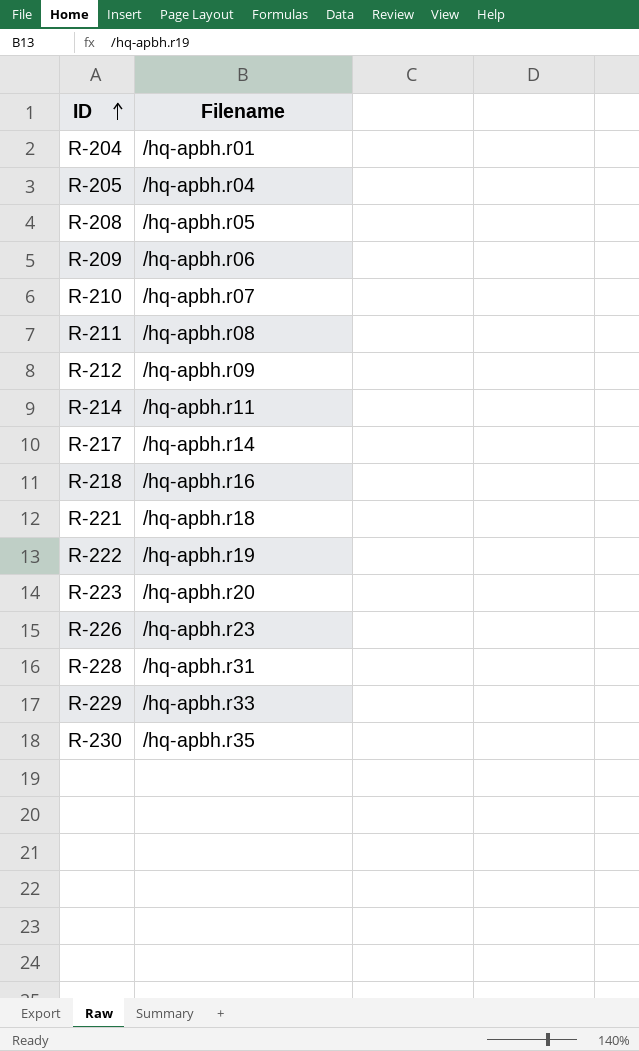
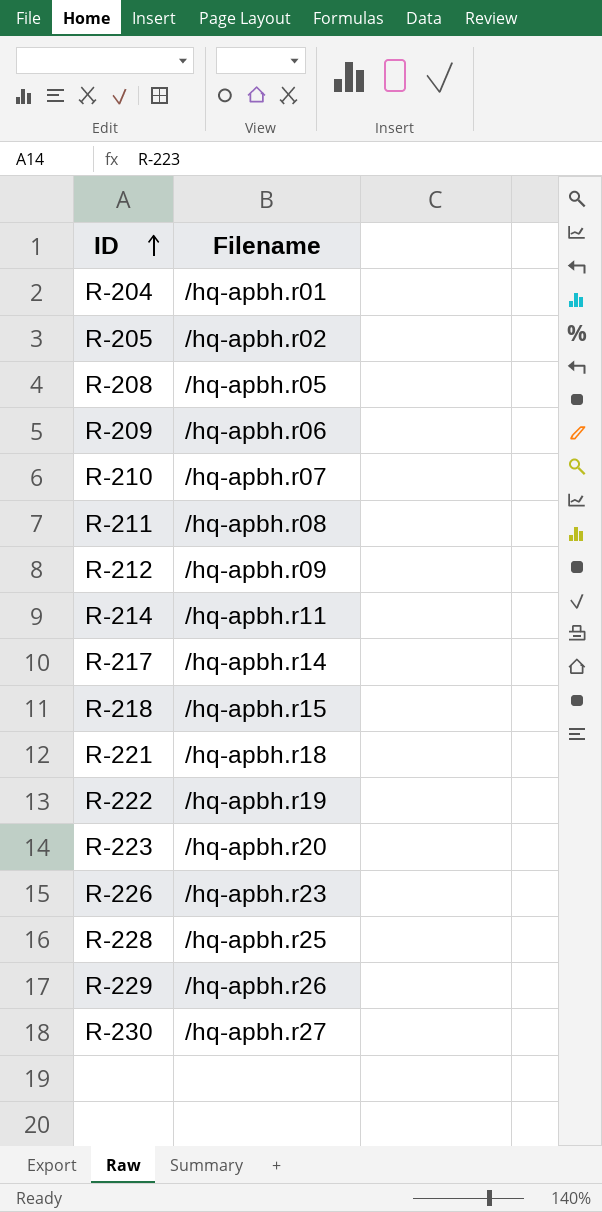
R-205 | Filename: /hq-apbh.r04 -> /hq-apbh.r02
R-218 | Filename: /hq-apbh.r16 -> /hq-apbh.r15
R-228 | Filename: /hq-apbh.r31 -> /hq-apbh.r25
R-229 | Filename: /hq-apbh.r33 -> /hq-apbh.r26
R-230 | Filename: /hq-apbh.r35 -> /hq-apbh.r27

